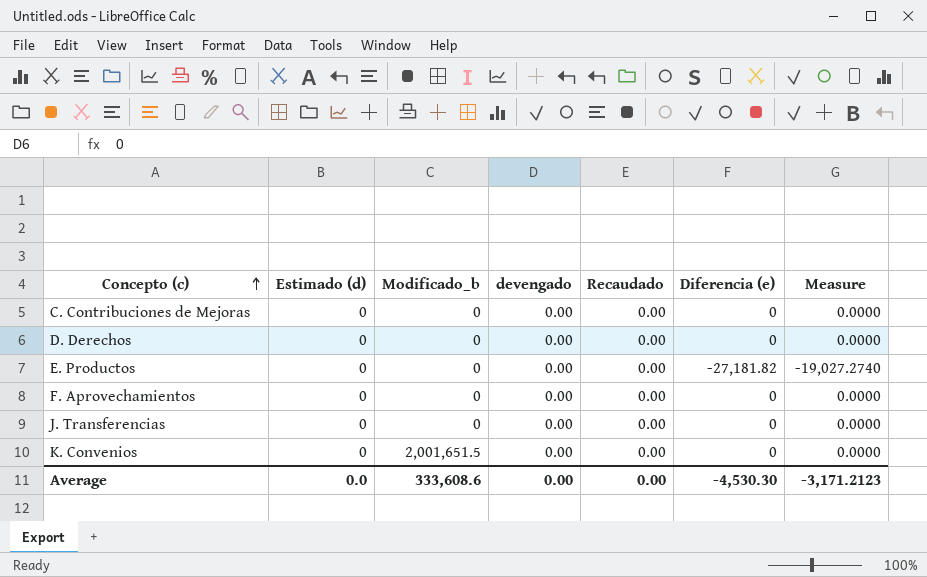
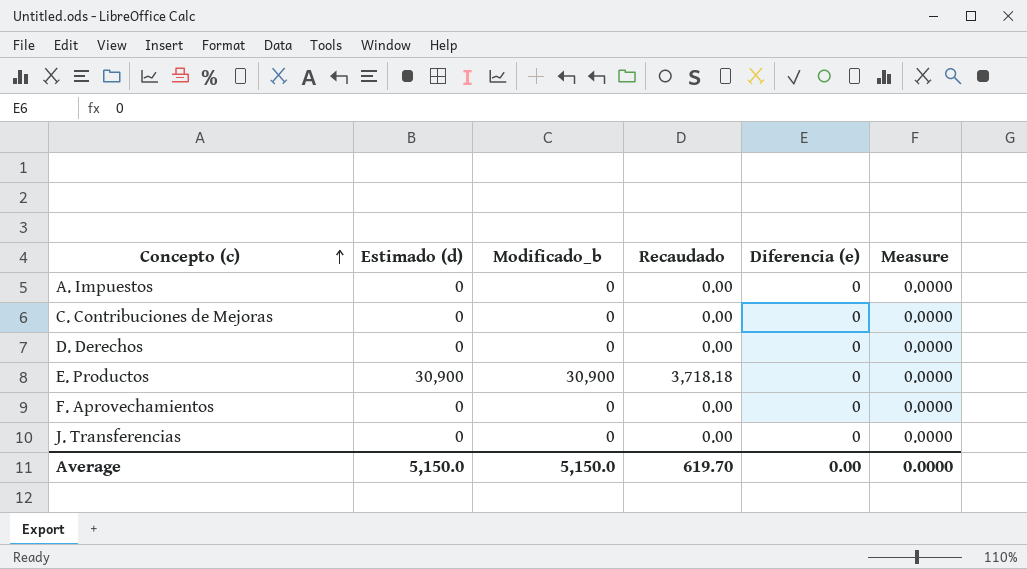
column devengado | position: 4 -> none
row K. Convenios: 0 | 2,001,651.5 | 0.00 | 0.00 | 0 | 0.0000 -> none
row A. Impuestos: none -> 0 | 0 | 0.00 | 0 | 0.0000
E. Productos | Estimado (d): 0 -> 30,900
E. Productos | Modificado_b: 0 -> 30,900
E. Productos | Recaudado: 0.00 -> 3,718.18
E. Productos | Diferencia (e): -27,181.82 -> 0
E. Productos | Measure: -19,027.2740 -> 0.0000
Average | Estimado (d): 0.0 -> 5,150.0
Average | Modificado_b: 333,608.6 -> 5,150.0
Average | Recaudado: 0.00 -> 619.70
Average | Diferencia (e): -4,530.30 -> 0.00
Average | Measure: -3,171.2123 -> 0.0000

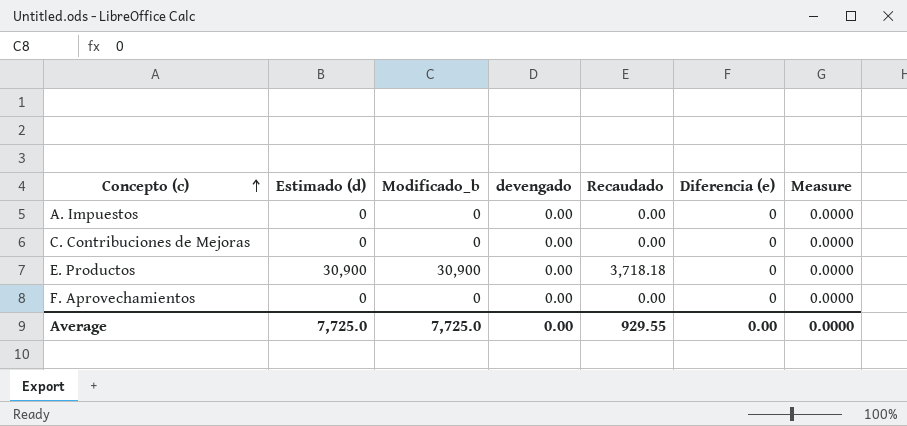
column devengado | position: none -> 4
row D. Derechos: 0 | 0 | 0.00 | 0 | 0.0000 -> none
row J. Transferencias: 0 | 0 | 0.00 | 0 | 0.0000 -> none
Average | Estimado (d): 5,150.0 -> 7,725.0
Average | Modificado_b: 5,150.0 -> 7,725.0
Average | Recaudado: 619.70 -> 929.55

